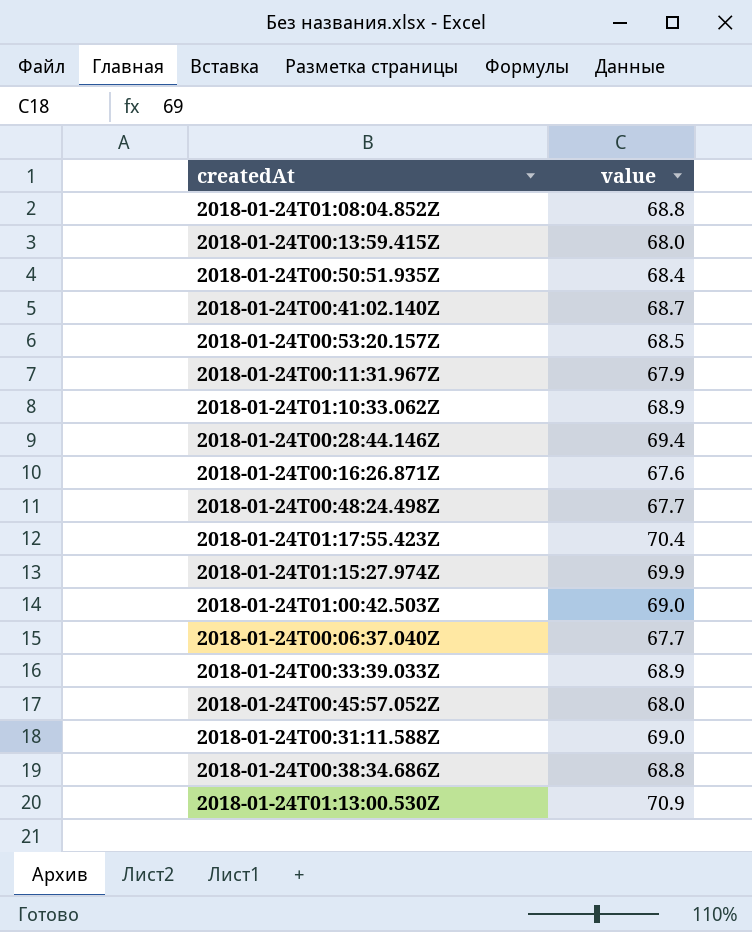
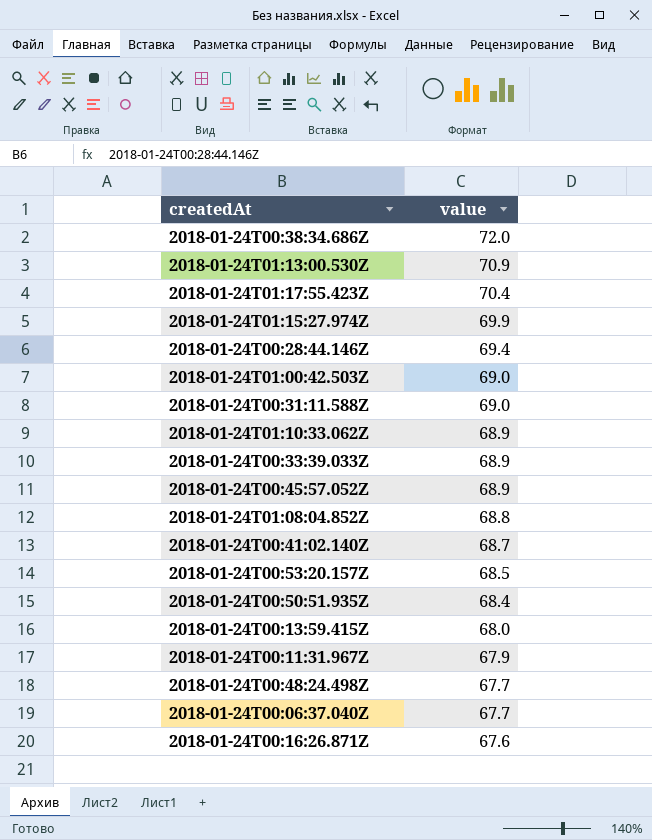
row order: none -> value descending
2018-01-24T00:38:34.686Z | value: 68.8 -> 72.0
2018-01-24T00:45:57.052Z | value: 68.0 -> 68.9

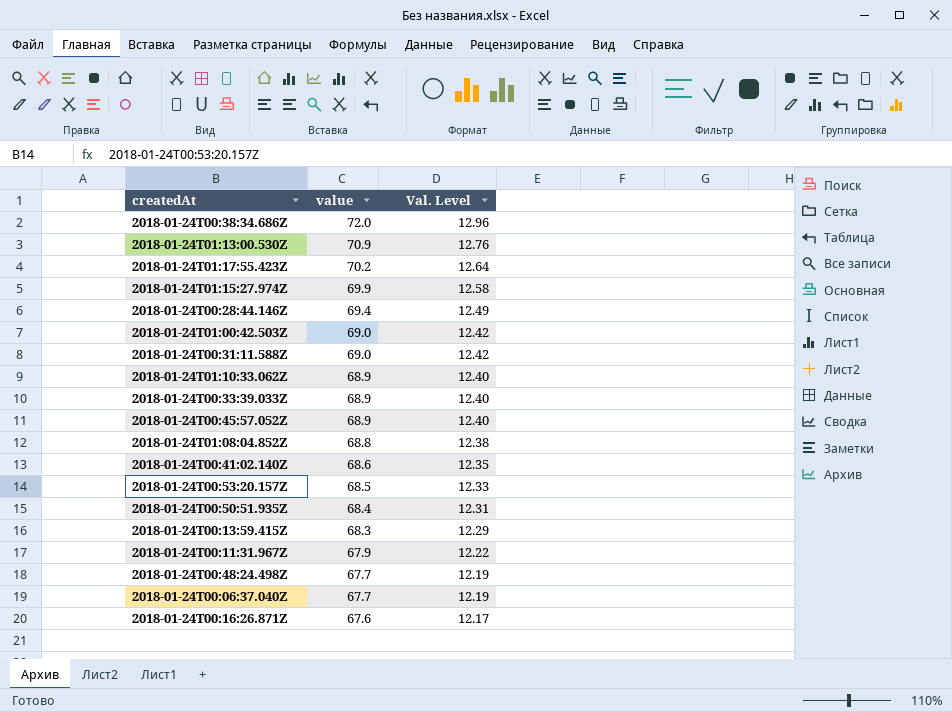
column Val. Level | formula: none -> [value] * 0.18
2018-01-24T01:17:55.423Z | value: 70.4 -> 70.2
2018-01-24T00:41:02.140Z | value: 68.7 -> 68.6
2018-01-24T00:13:59.415Z | value: 68.0 -> 68.3

